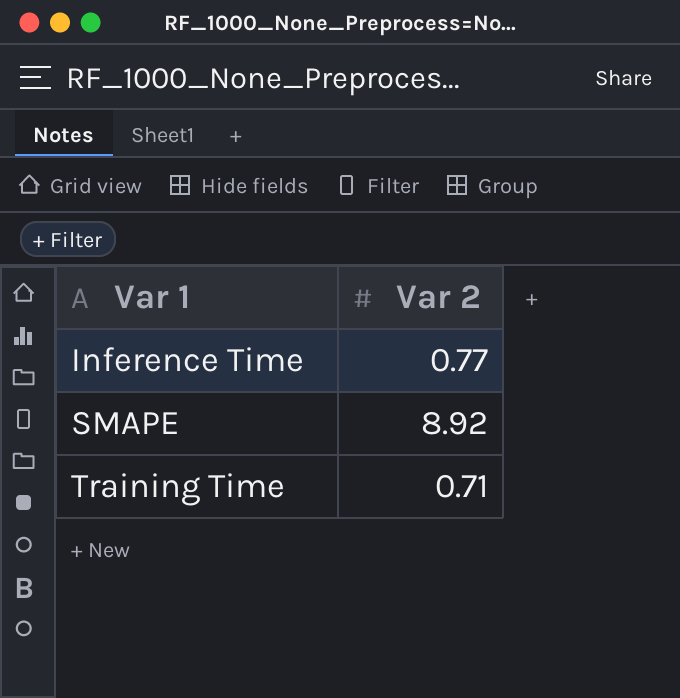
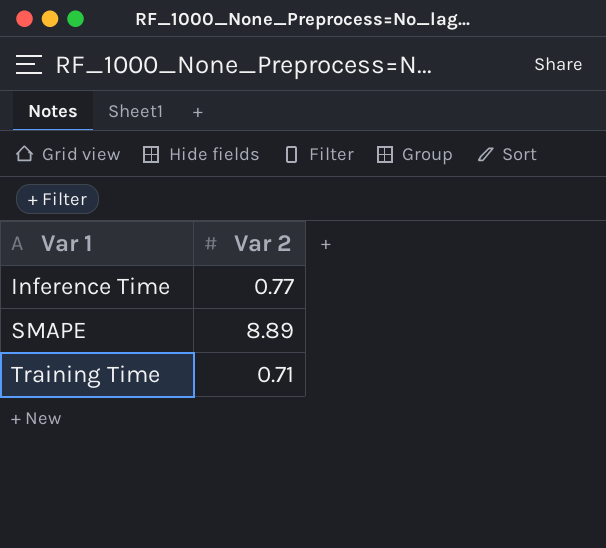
SMAPE | Var 2: 8.92 -> 8.89

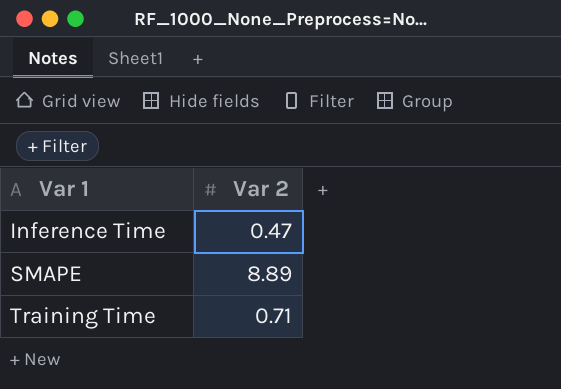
Inference Time | Var 2: 0.77 -> 0.47

